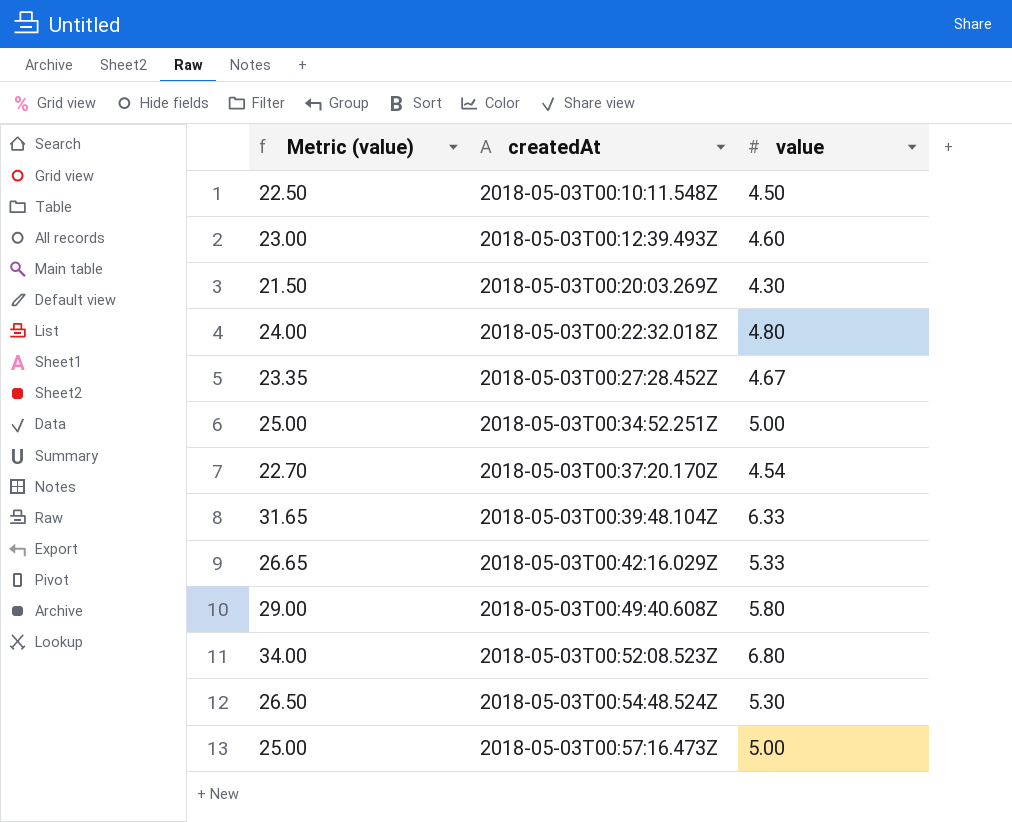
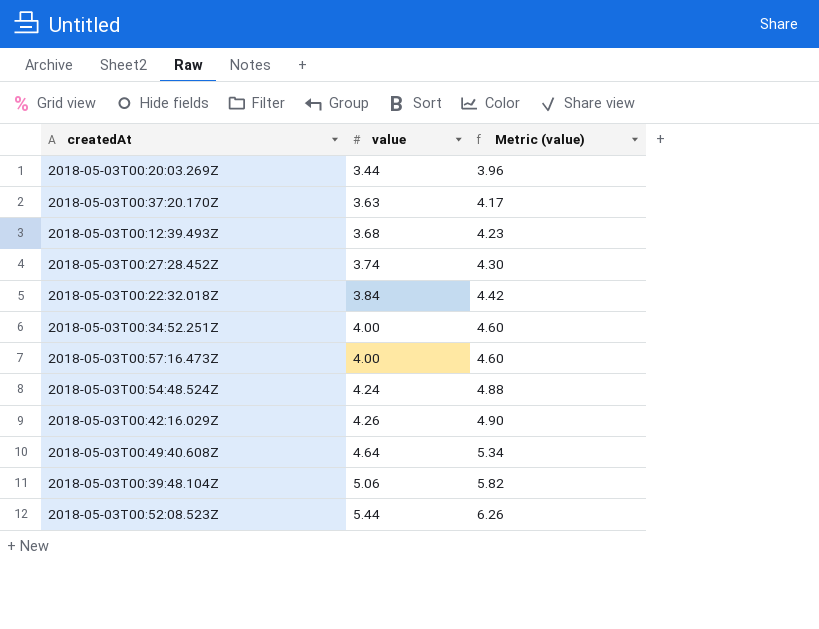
row order: createdAt ascending -> value ascending
column Metric (value) | formula: [value] * 5 -> [value] * 1.15
column Metric (value) | position: 1 -> 3
row 2018-05-03T00:10:11.548Z: 22.50 | 4.50 -> none
2018-05-03T00:20:03.269Z | value: 4.30 -> 3.44
2018-05-03T00:37:20.170Z | value: 4.54 -> 3.63
2018-05-03T00:12:39.493Z | value: 4.60 -> 3.68
2018-05-03T00:27:28.452Z | value: 4.67 -> 3.74
2018-05-03T00:22:32.018Z | value: 4.80 -> 3.84
2018-05-03T00:34:52.251Z | value: 5.00 -> 4.00
2018-05-03T00:57:16.473Z | value: 5.00 -> 4.00
2018-05-03T00:54:48.524Z | value: 5.30 -> 4.24
2018-05-03T00:42:16.029Z | value: 5.33 -> 4.26
2018-05-03T00:49:40.608Z | value: 5.80 -> 4.64
2018-05-03T00:39:48.104Z | value: 6.33 -> 5.06
2018-05-03T00:52:08.523Z | value: 6.80 -> 5.44

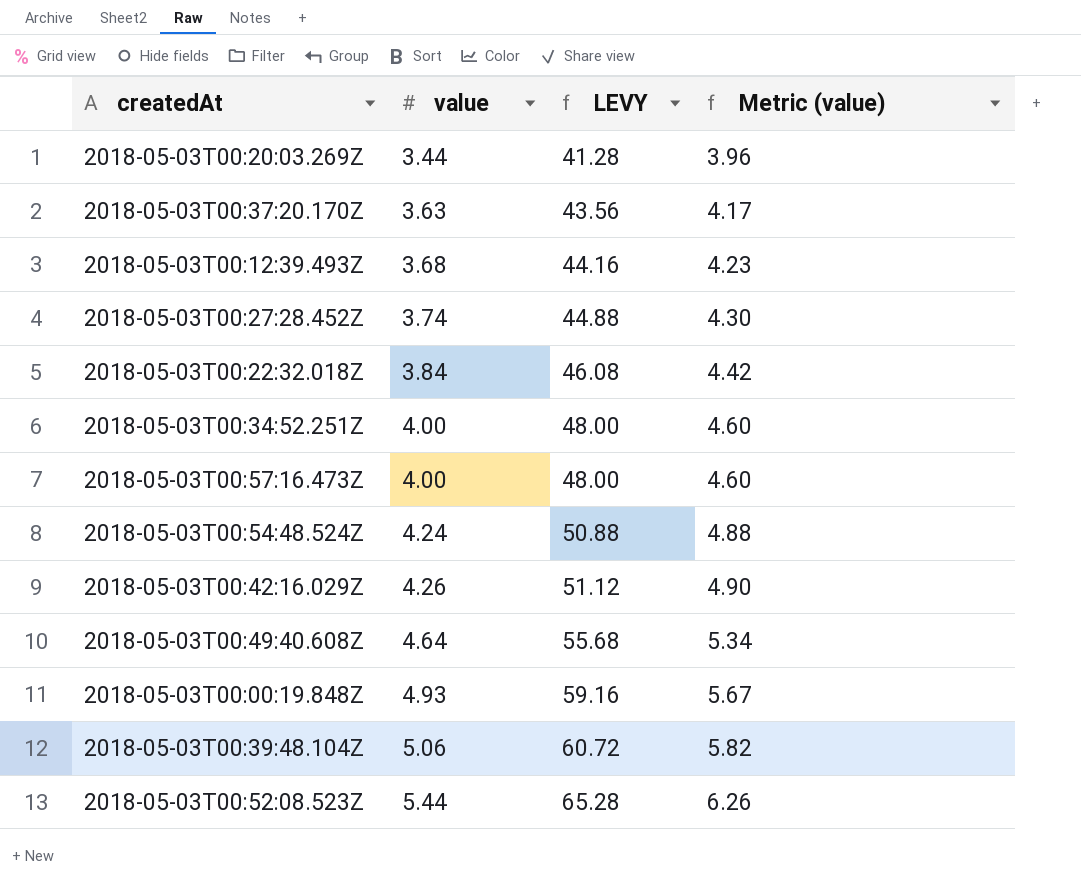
column LEVY | formula: none -> [value] * 12
row 2018-05-03T00:00:19.848Z: none -> 4.93 | 59.16 | 5.67

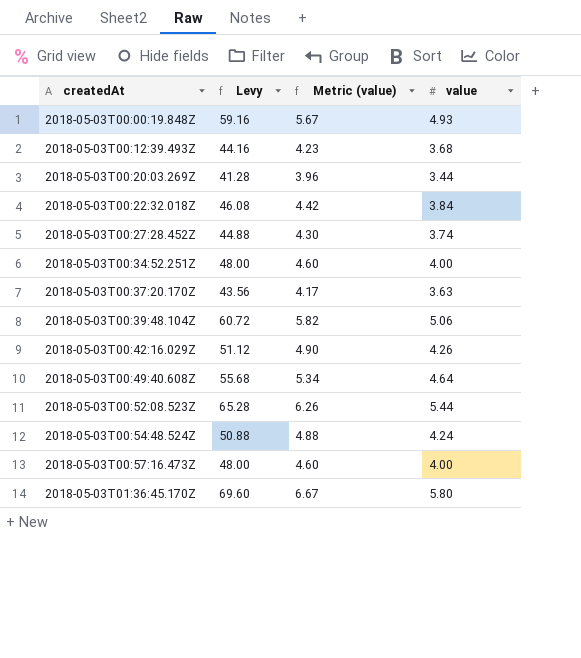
row order: value ascending -> createdAt ascending
column name: LEVY -> Levy
column value | position: 2 -> 4
row 2018-05-03T01:36:45.170Z: none -> 69.60 | 6.67 | 5.80

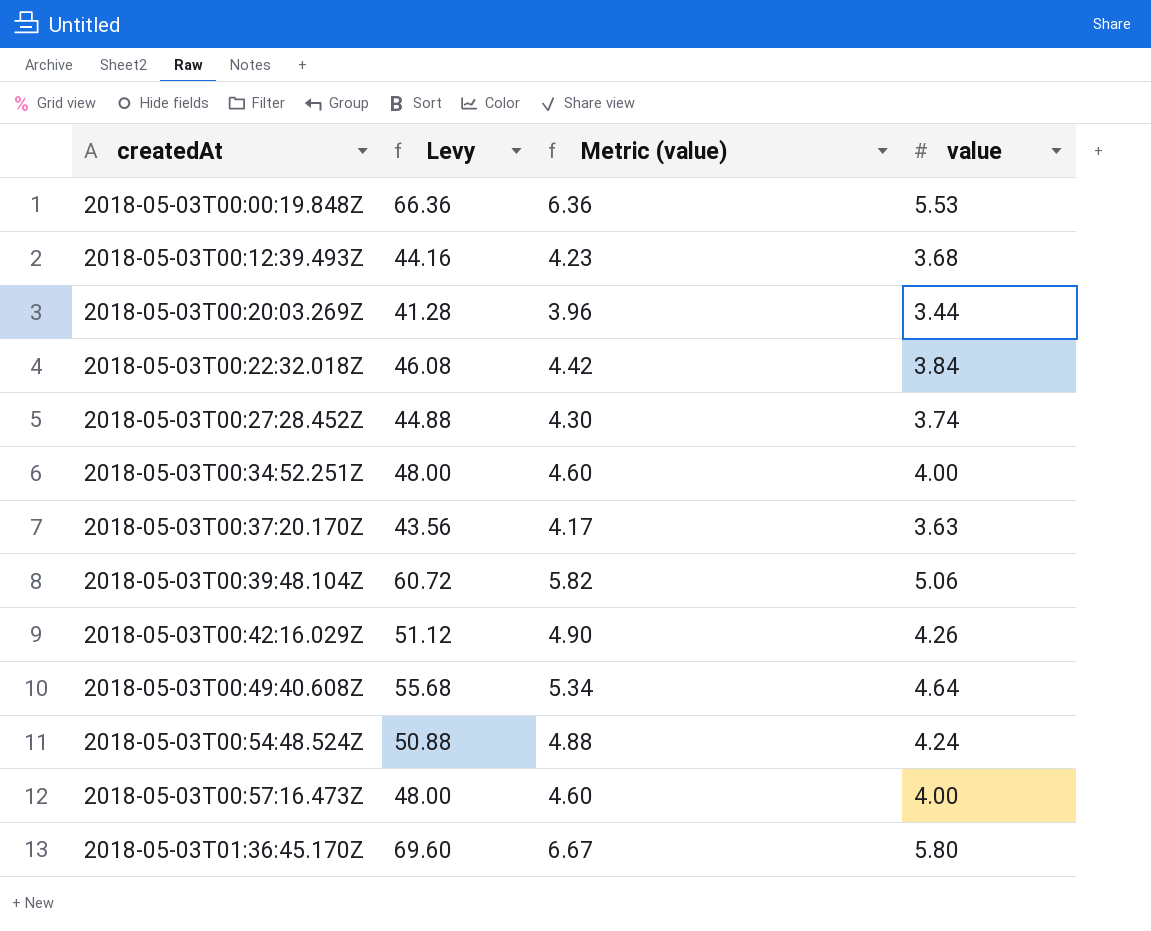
row 2018-05-03T00:52:08.523Z: 65.28 | 6.26 | 5.44 -> none
2018-05-03T00:00:19.848Z | Levy: 59.16 -> 66.36
2018-05-03T00:00:19.848Z | Metric (value): 5.67 -> 6.36
2018-05-03T00:00:19.848Z | value: 4.93 -> 5.53

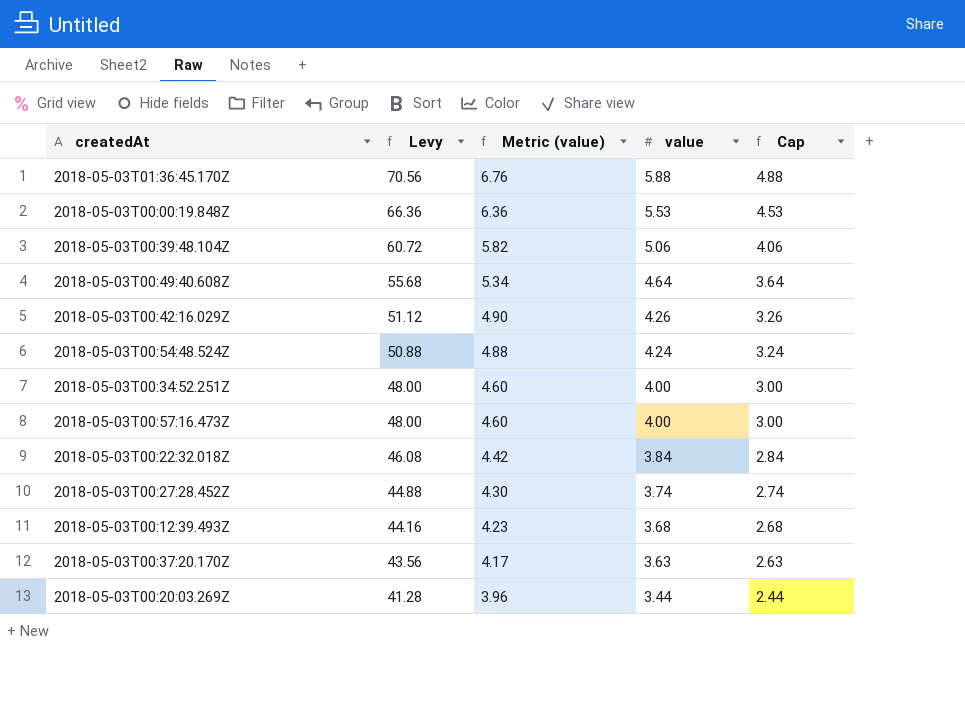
row order: createdAt ascending -> Levy descending
column Cap | formula: none -> [value] - 1
2018-05-03T01:36:45.170Z | Levy: 69.60 -> 70.56
2018-05-03T01:36:45.170Z | Metric (value): 6.67 -> 6.76
2018-05-03T01:36:45.170Z | value: 5.80 -> 5.88

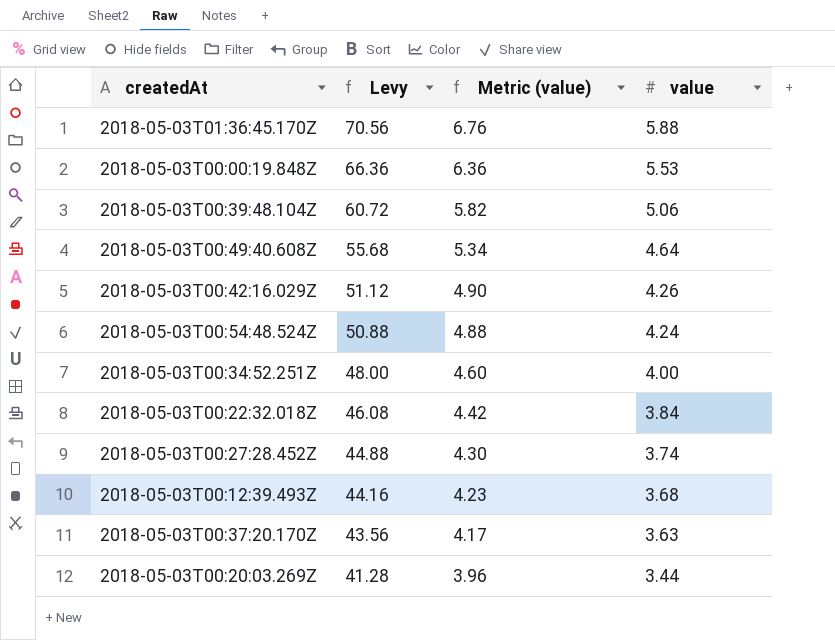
column Cap | formula: [value] - 1 -> none
row 2018-05-03T00:57:16.473Z: 48.00 | 4.60 | 4.00 | 3.00 -> none

